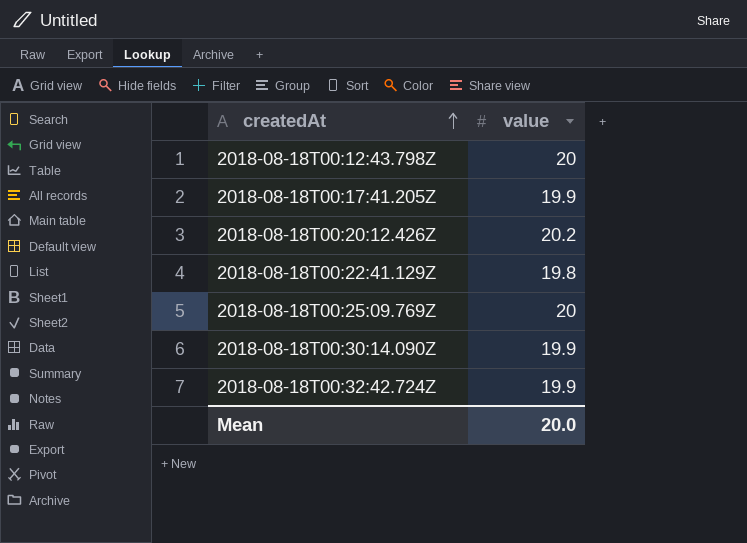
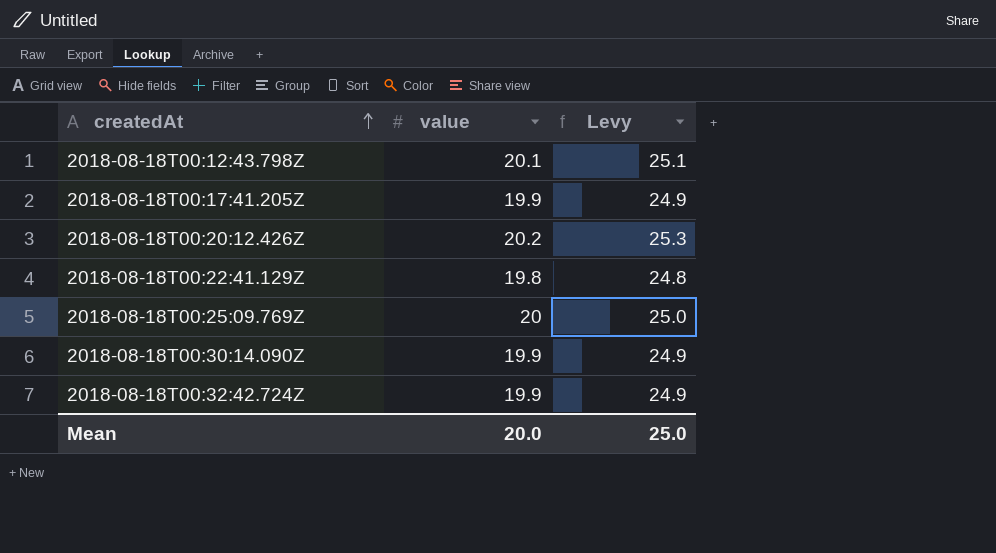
column Levy | formula: none -> [value] * 1.25
2018-08-18T00:12:43.798Z | value: 20 -> 20.1

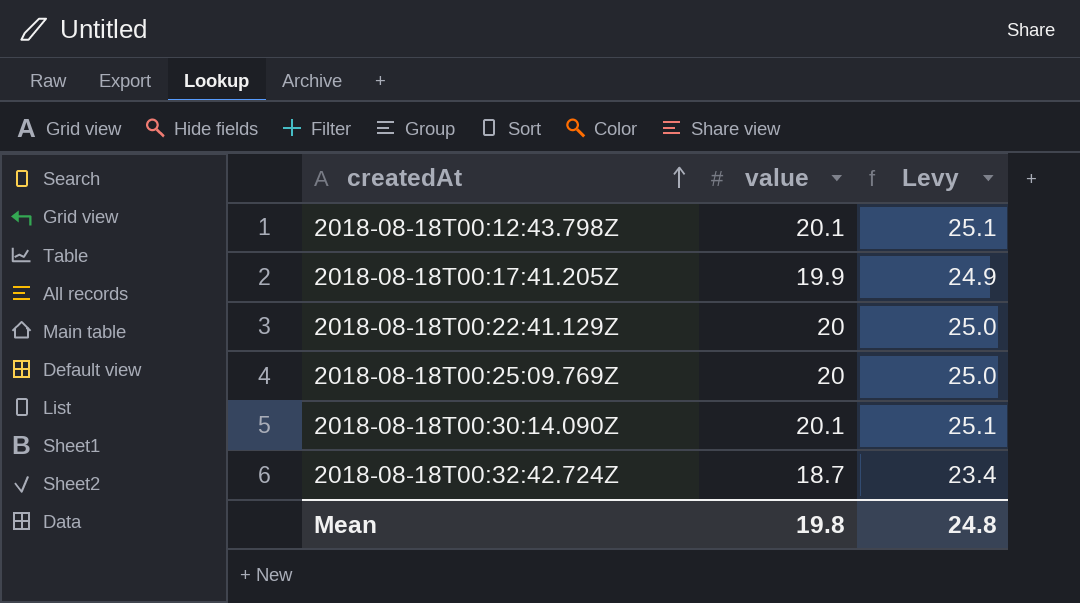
row 2018-08-18T00:20:12.426Z: 20.2 | 25.3 -> none
2018-08-18T00:22:41.129Z | value: 19.8 -> 20
2018-08-18T00:22:41.129Z | Levy: 24.8 -> 25.0
2018-08-18T00:30:14.090Z | value: 19.9 -> 20.1
2018-08-18T00:30:14.090Z | Levy: 24.9 -> 25.1
2018-08-18T00:32:42.724Z | value: 19.9 -> 18.7
2018-08-18T00:32:42.724Z | Levy: 24.9 -> 23.4
Mean | value: 20.0 -> 19.8
Mean | Levy: 25.0 -> 24.8

